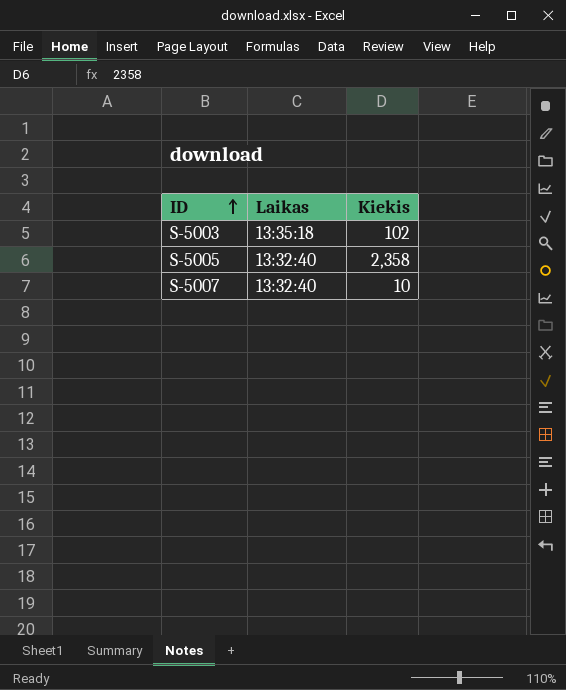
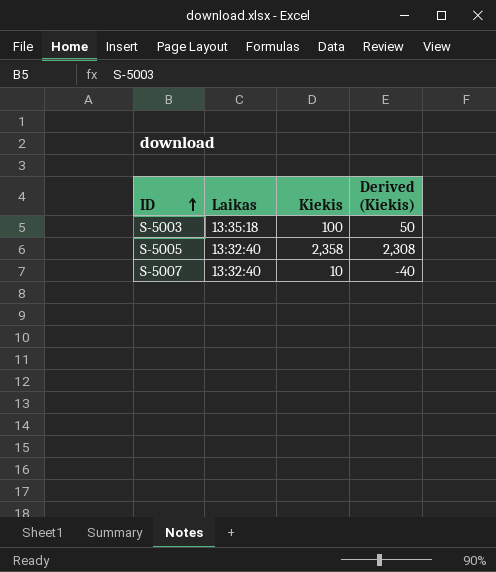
column Derived (Kiekis) | formula: none -> [Kiekis] - 50
S-5003 | Kiekis: 102 -> 100

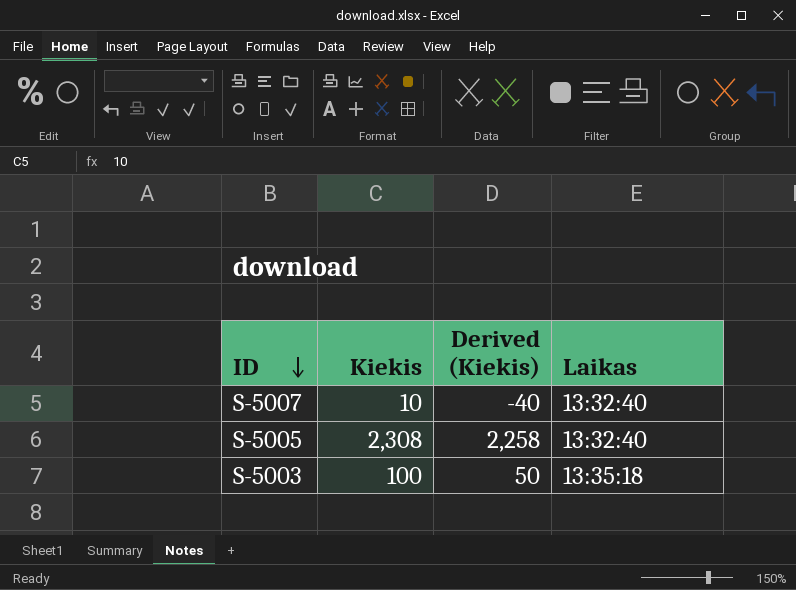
row order: ID ascending -> ID descending
column Laikas | position: 2 -> 4
S-5005 | Kiekis: 2,358 -> 2,308
S-5005 | Derived (Kiekis): 2,308 -> 2,258

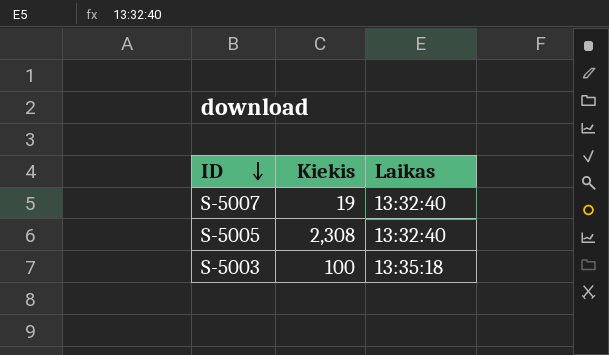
column Derived (Kiekis) | formula: [Kiekis] - 50 -> none
S-5007 | Kiekis: 10 -> 19

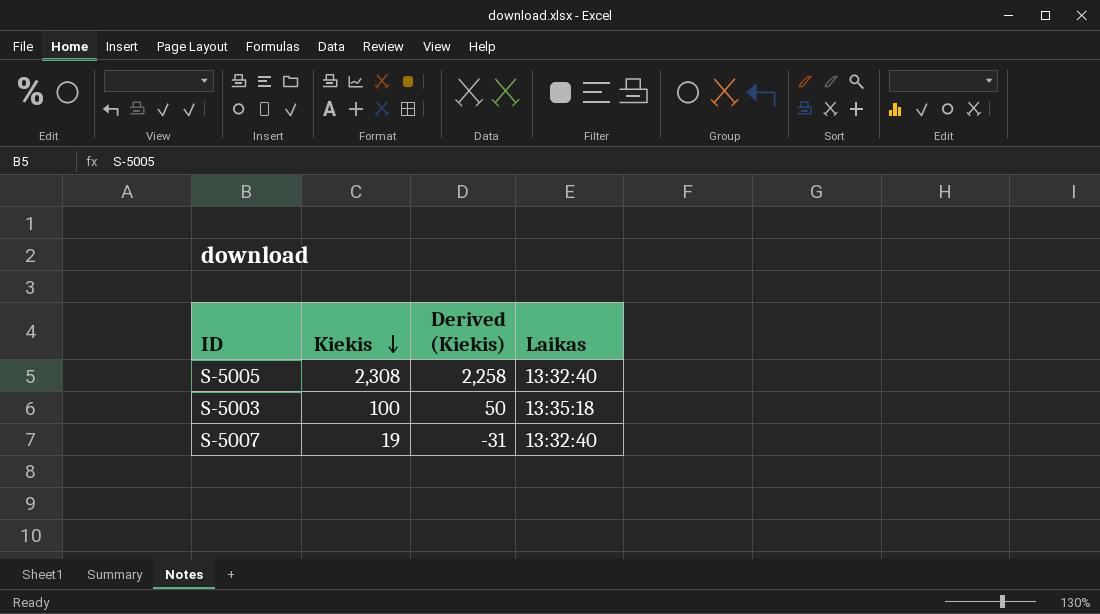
row order: ID descending -> Kiekis descending
column Derived (Kiekis) | formula: none -> [Kiekis] - 50

